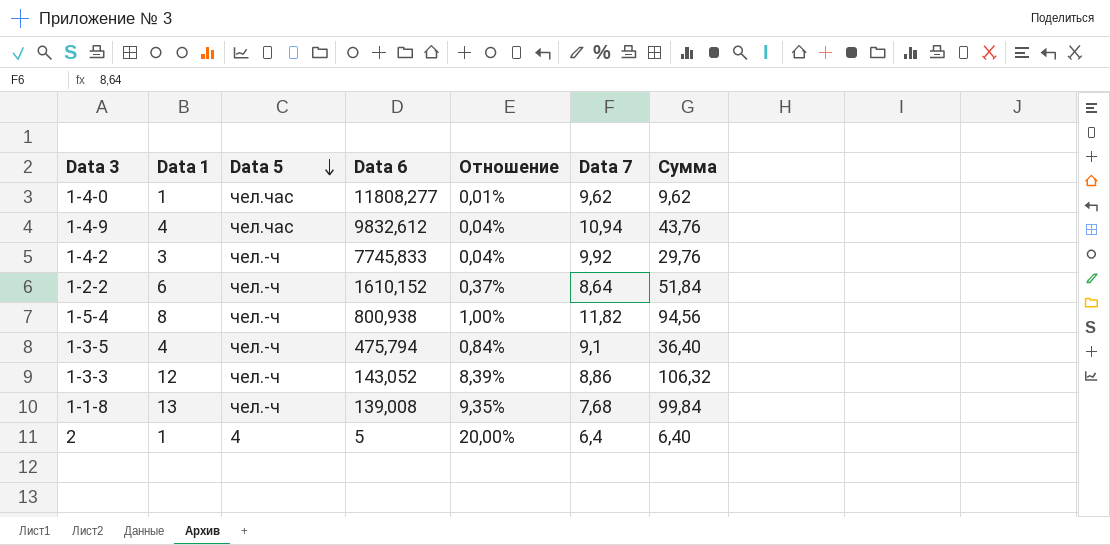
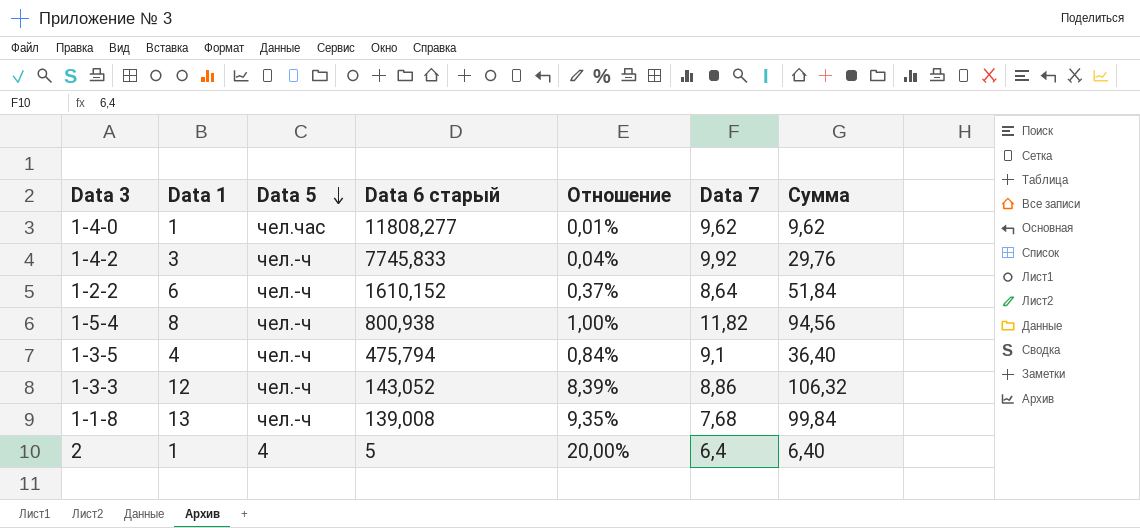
column name: Data 6 -> Data 6 старый
row 1-4-9: 4 | чел.час | 9832,612 | 0,04% | 10,94 | 43,76 -> none

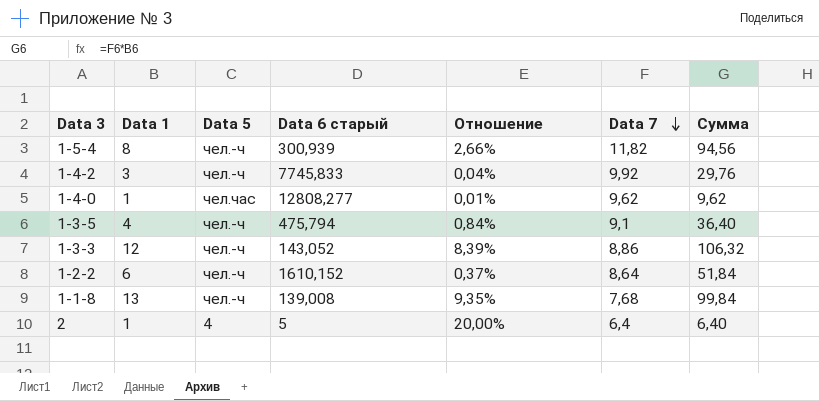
row order: Data 5 descending -> Data 7 descending
1-5-4 | Data 6 старый: 800,938 -> 300,939
1-5-4 | Отношение: 1,00% -> 2,66%
1-4-0 | Data 6 старый: 11808,277 -> 12808,277

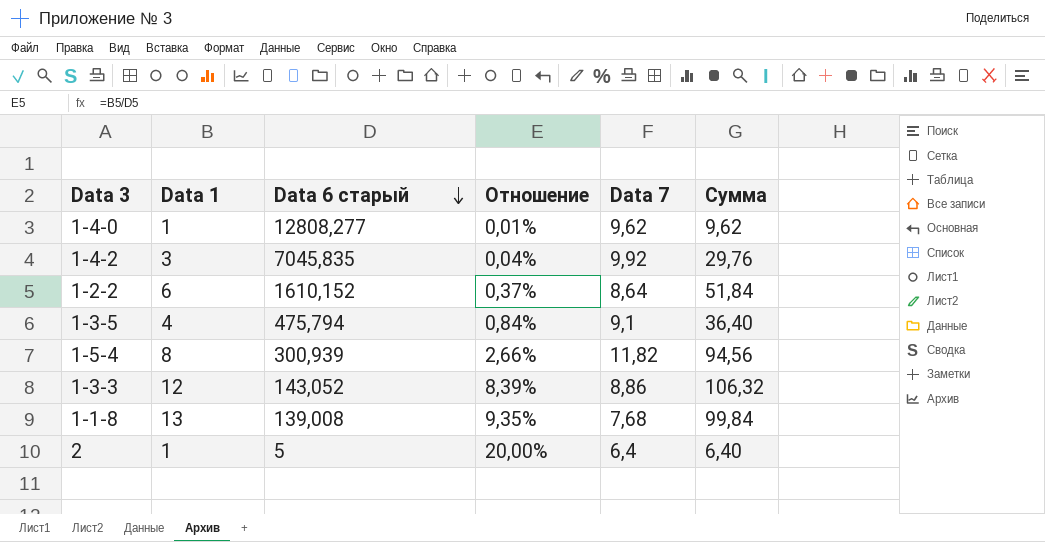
row order: Data 7 descending -> Data 6 старый descending
column Data 5 | position: 3 -> none
1-4-2 | Data 6 старый: 7745,833 -> 7045,835

